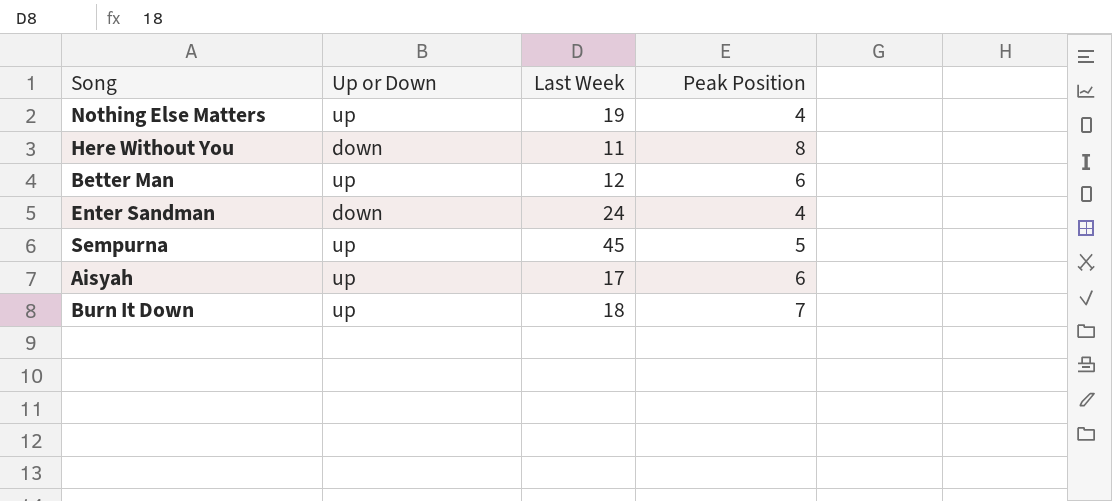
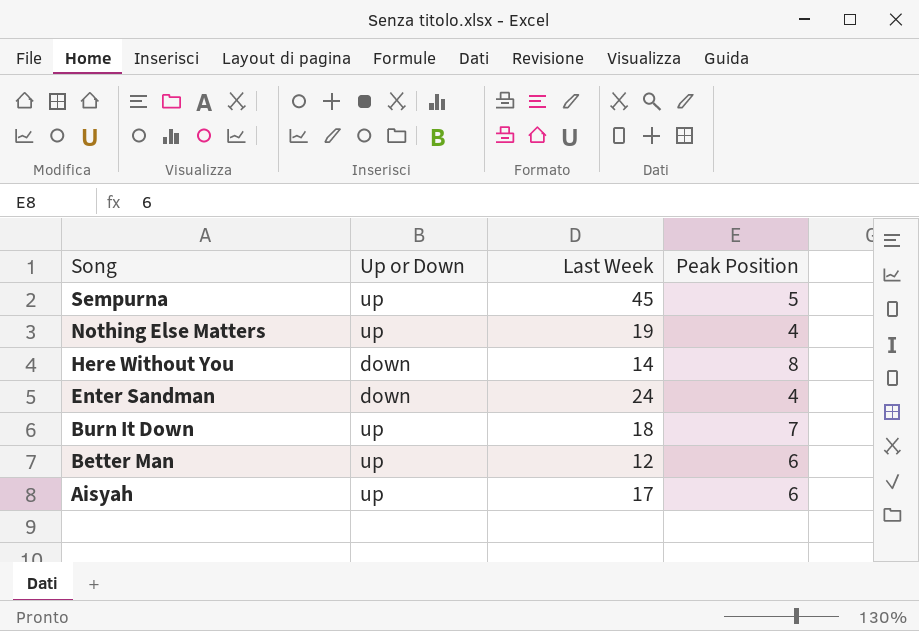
row order: none -> Song descending
Here Without You | Last Week: 11 -> 14

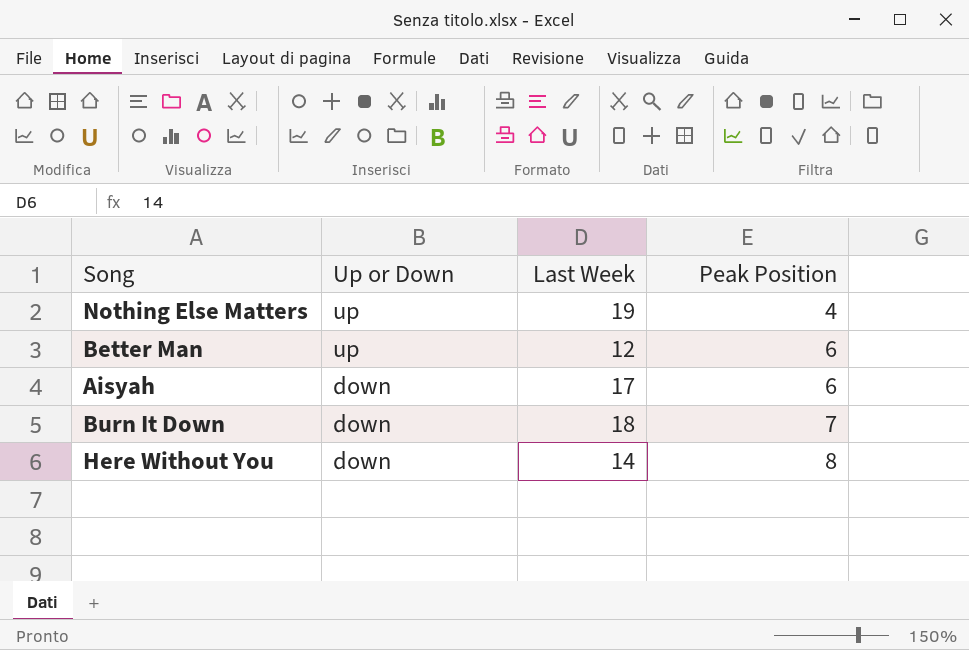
row order: Song descending -> Up or Down descending
row Sempurna: up | 45 | 5 -> none
row Enter Sandman: down | 24 | 4 -> none
Aisyah | Up or Down: up -> down
Burn It Down | Up or Down: up -> down

